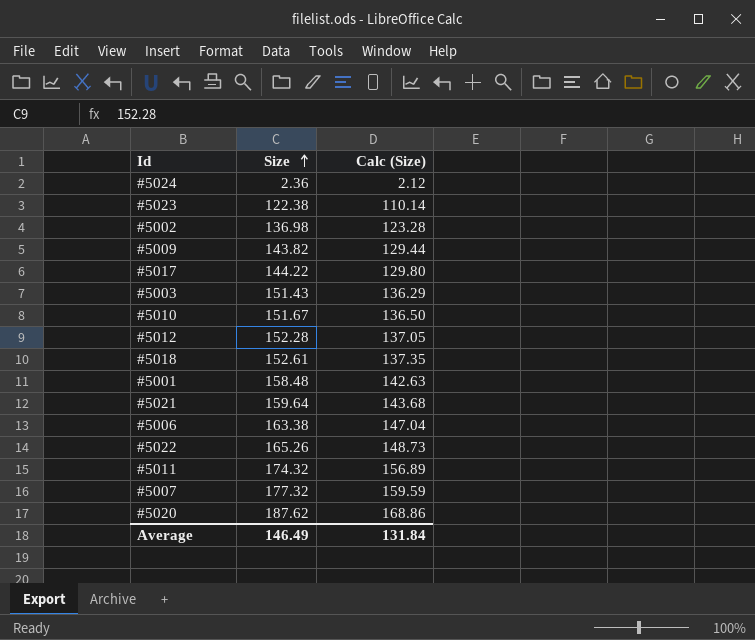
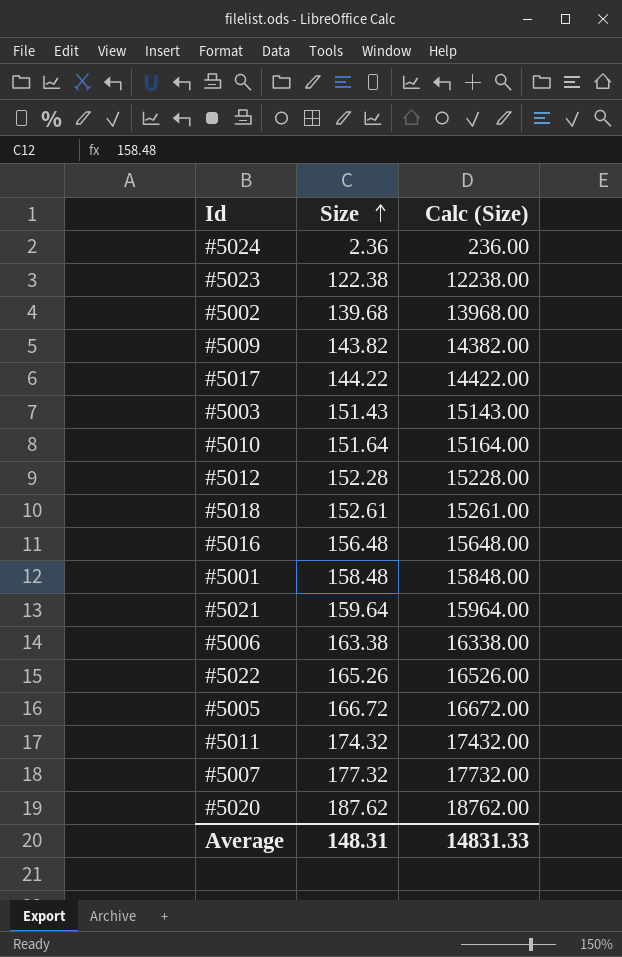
column Calc (Size) | formula: [Size] * 0.9 -> [Size] * 100
#5002 | Size: 136.98 -> 139.68
#5010 | Size: 151.67 -> 151.64
row #5016: none -> 156.48 | 15648.00
row #5005: none -> 166.72 | 16672.00
Average | Size: 146.49 -> 148.31
Average | Calc (Size): 131.84 -> 14831.33

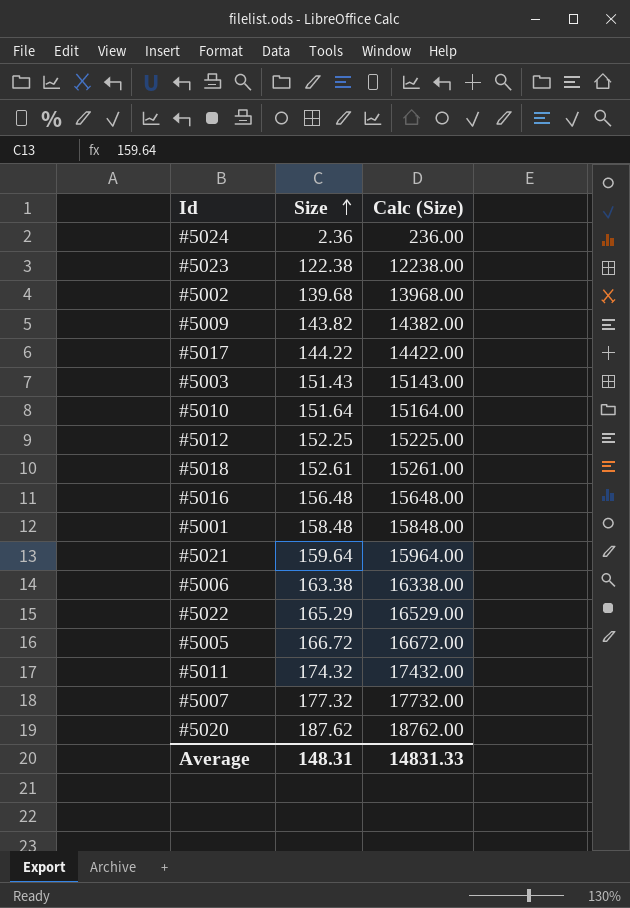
#5012 | Size: 152.28 -> 152.25
#5012 | Calc (Size): 15228.00 -> 15225.00
#5022 | Size: 165.26 -> 165.29
#5022 | Calc (Size): 16526.00 -> 16529.00

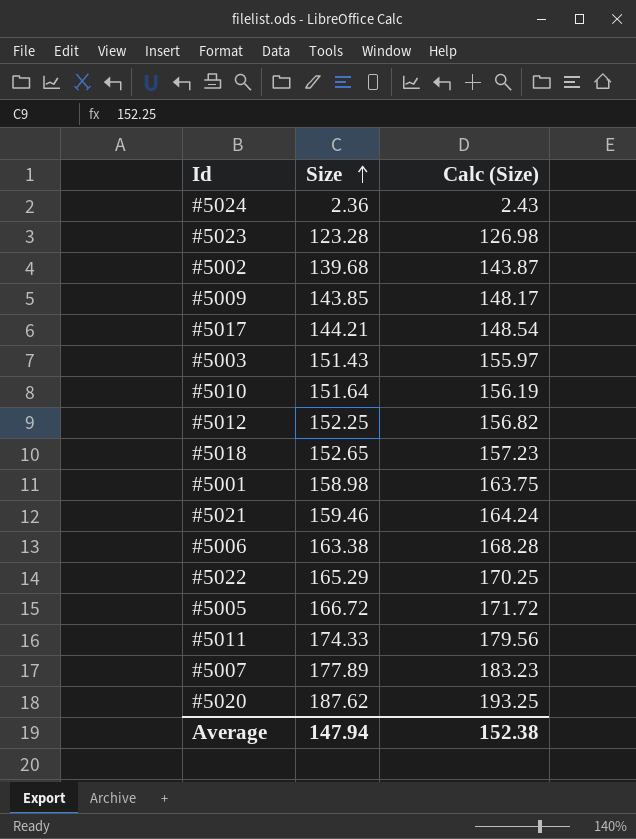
column Calc (Size) | formula: [Size] * 100 -> [Size] * 1.03
row #5016: 156.48 | 15648.00 -> none
#5023 | Size: 122.38 -> 123.28
#5009 | Size: 143.82 -> 143.85
#5017 | Size: 144.22 -> 144.21
#5018 | Size: 152.61 -> 152.65
#5001 | Size: 158.48 -> 158.98
#5021 | Size: 159.64 -> 159.46
#5011 | Size: 174.32 -> 174.33
#5007 | Size: 177.32 -> 177.89
Average | Size: 148.31 -> 147.94
Average | Calc (Size): 14831.33 -> 152.38

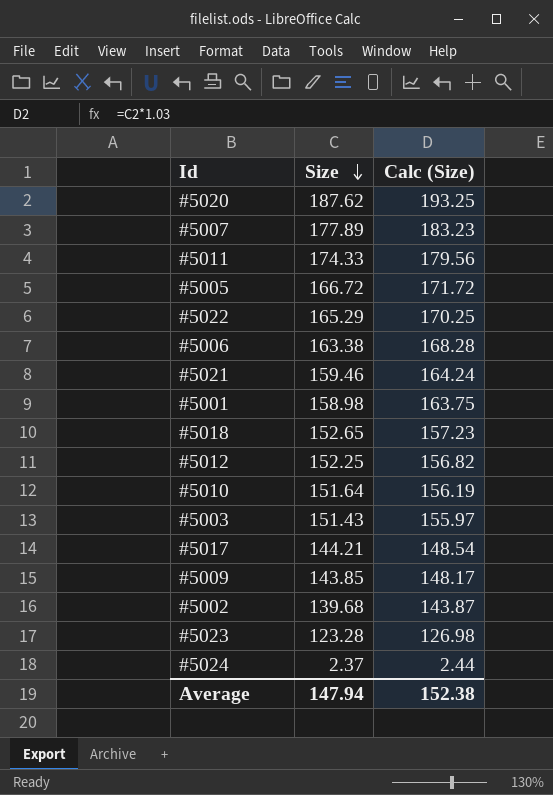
row order: Size ascending -> Size descending
#5024 | Size: 2.36 -> 2.37
#5024 | Calc (Size): 2.43 -> 2.44

